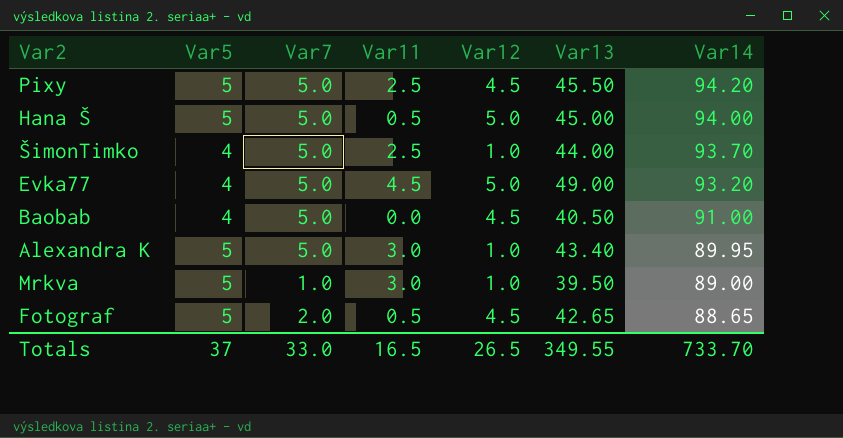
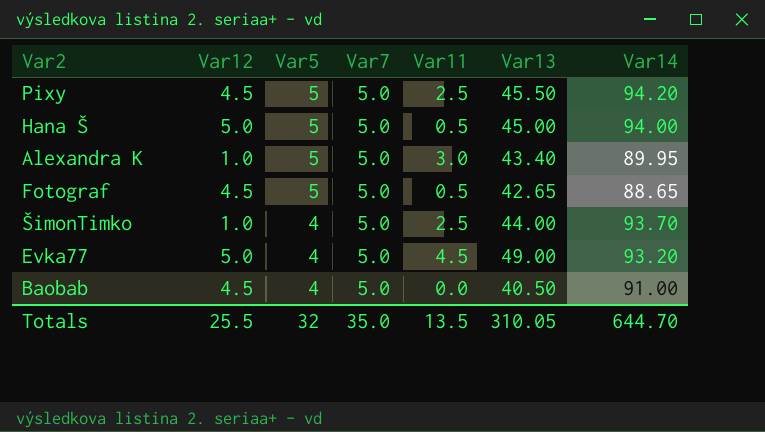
row order: Var14 descending -> Var5 descending
column Var12 | position: 5 -> 2
row Mrkva: 5 | 1.0 | 3.0 | 1.0 | 39.50 | 89.00 -> none
Fotograf | Var7: 2.0 -> 5.0
Totals | Var12: 26.5 -> 25.5
Totals | Var5: 37 -> 32
Totals | Var7: 33.0 -> 35.0
Totals | Var11: 16.5 -> 13.5
Totals | Var13: 349.55 -> 310.05
Totals | Var14: 733.70 -> 644.70

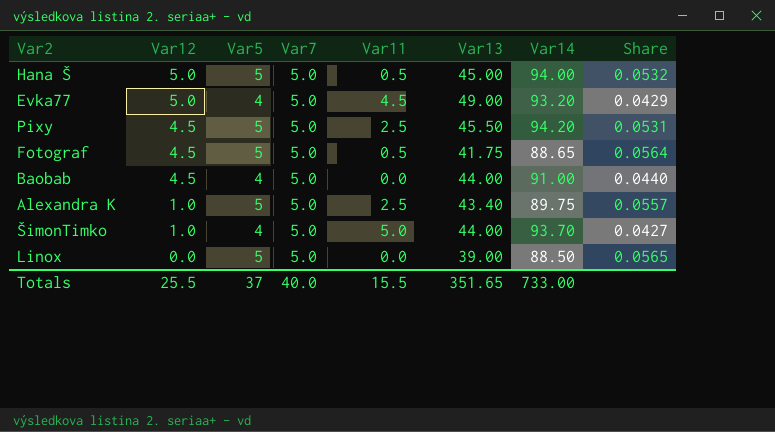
row order: Var5 descending -> Var12 descending
column Share | formula: none -> [Var5] / [Var14]
Fotograf | Var13: 42.65 -> 41.75
Baobab | Var13: 40.50 -> 44.00
Alexandra K | Var11: 3.0 -> 2.5
Alexandra K | Var14: 89.95 -> 89.75
ŠimonTimko | Var11: 2.5 -> 5.0
row Linox: none -> 0.0 | 5 | 5.0 | 0.0 | 39.00 | 88.50 | 0.0565
Totals | Var5: 32 -> 37
Totals | Var7: 35.0 -> 40.0
Totals | Var11: 13.5 -> 15.5
Totals | Var13: 310.05 -> 351.65
Totals | Var14: 644.70 -> 733.00

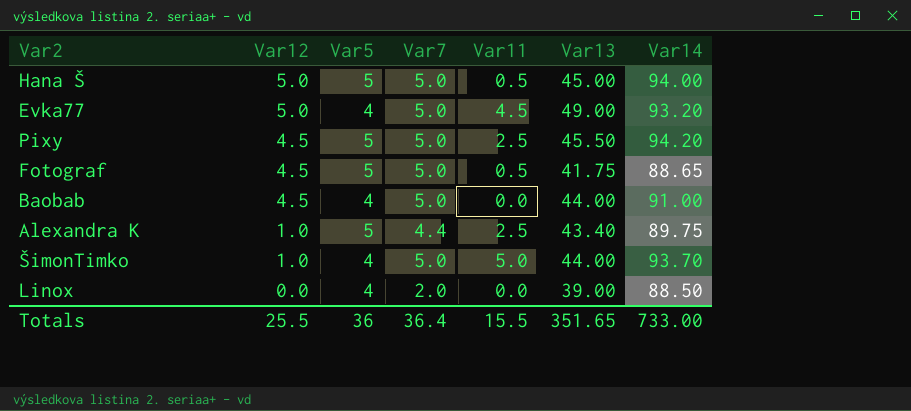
column Share | formula: [Var5] / [Var14] -> none
Alexandra K | Var7: 5.0 -> 4.4
Linox | Var5: 5 -> 4
Linox | Var7: 5.0 -> 2.0
Totals | Var5: 37 -> 36
Totals | Var7: 40.0 -> 36.4

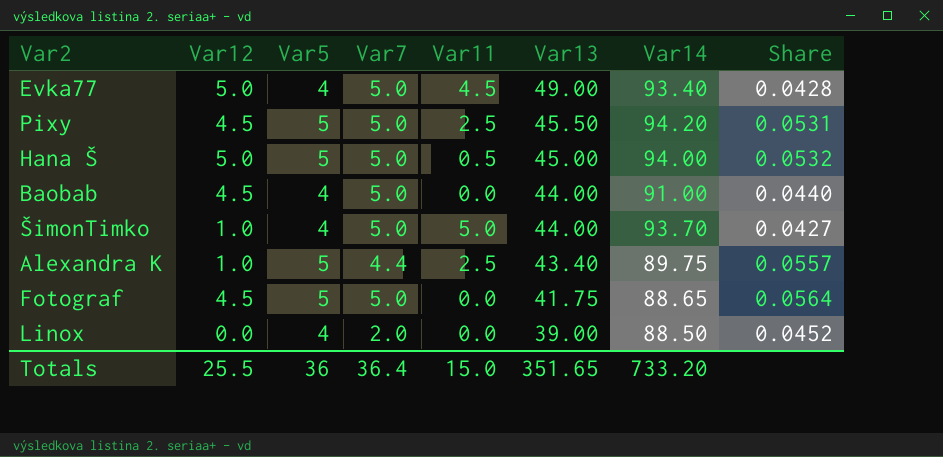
row order: Var12 descending -> Var13 descending
column Share | formula: none -> [Var5] / [Var14]
Evka77 | Var14: 93.20 -> 93.40
Fotograf | Var11: 0.5 -> 0.0
Totals | Var11: 15.5 -> 15.0
Totals | Var14: 733.00 -> 733.20

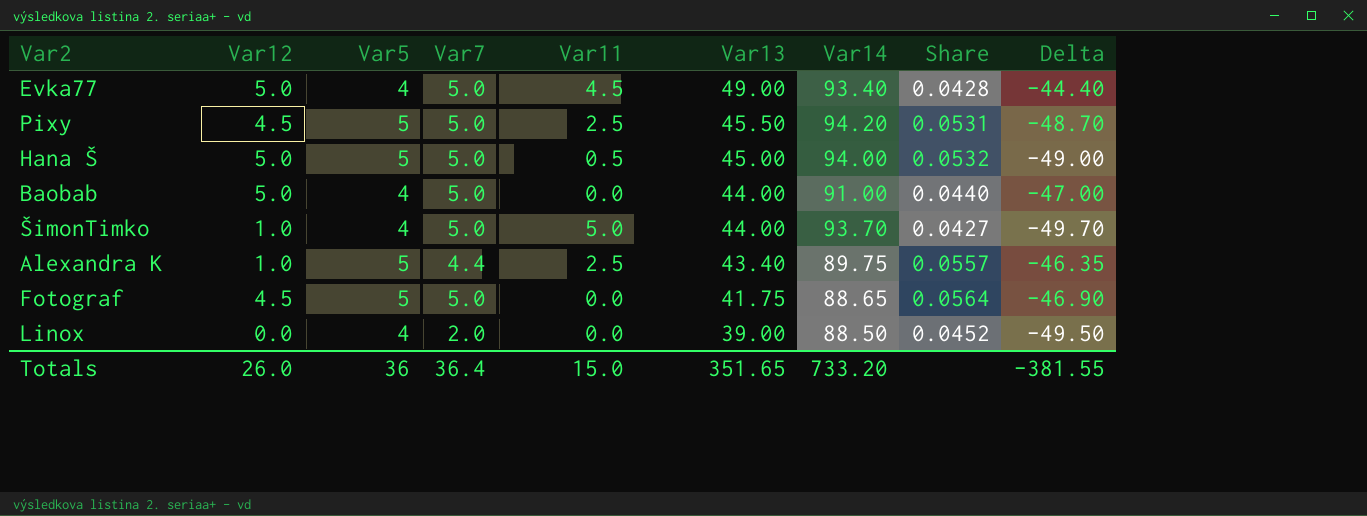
column Delta | formula: none -> [Var13] - [Var14]
Baobab | Var12: 4.5 -> 5.0
Totals | Var12: 25.5 -> 26.0

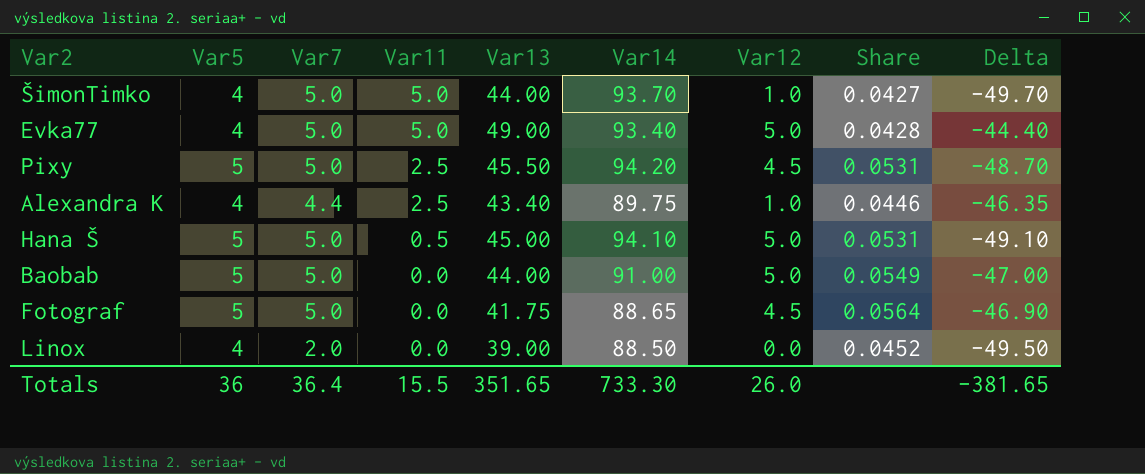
row order: Var13 descending -> Var11 descending
column Var12 | position: 2 -> 7
Evka77 | Var11: 4.5 -> 5.0
Alexandra K | Var5: 5 -> 4
Alexandra K | Share: 0.0557 -> 0.0446
Hana Š | Var14: 94.00 -> 94.10
Hana Š | Share: 0.0532 -> 0.0531
Hana Š | Delta: -49.00 -> -49.10
Baobab | Var5: 4 -> 5
Baobab | Share: 0.0440 -> 0.0549
Totals | Var11: 15.0 -> 15.5
Totals | Var14: 733.20 -> 733.30
Totals | Delta: -381.55 -> -381.65

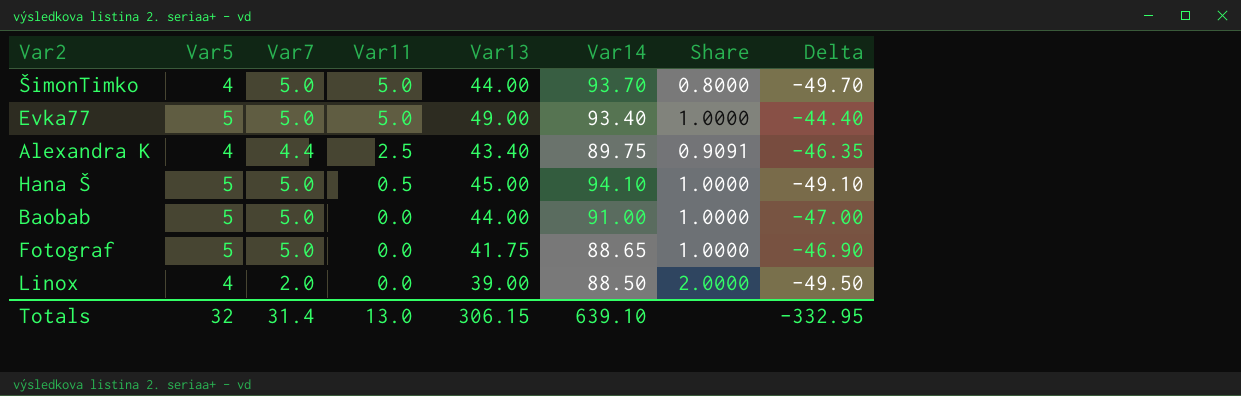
column Var12 | position: 7 -> none
column Share | formula: [Var5] / [Var14] -> [Var5] / [Var7]
row Pixy: 5 | 5.0 | 2.5 | 45.50 | 94.20 | 4.5 | 0.0531 | -48.70 -> none
Evka77 | Var5: 4 -> 5
Totals | Var5: 36 -> 32
Totals | Var7: 36.4 -> 31.4
Totals | Var11: 15.5 -> 13.0
Totals | Var13: 351.65 -> 306.15
Totals | Var14: 733.30 -> 639.10
Totals | Delta: -381.65 -> -332.95

